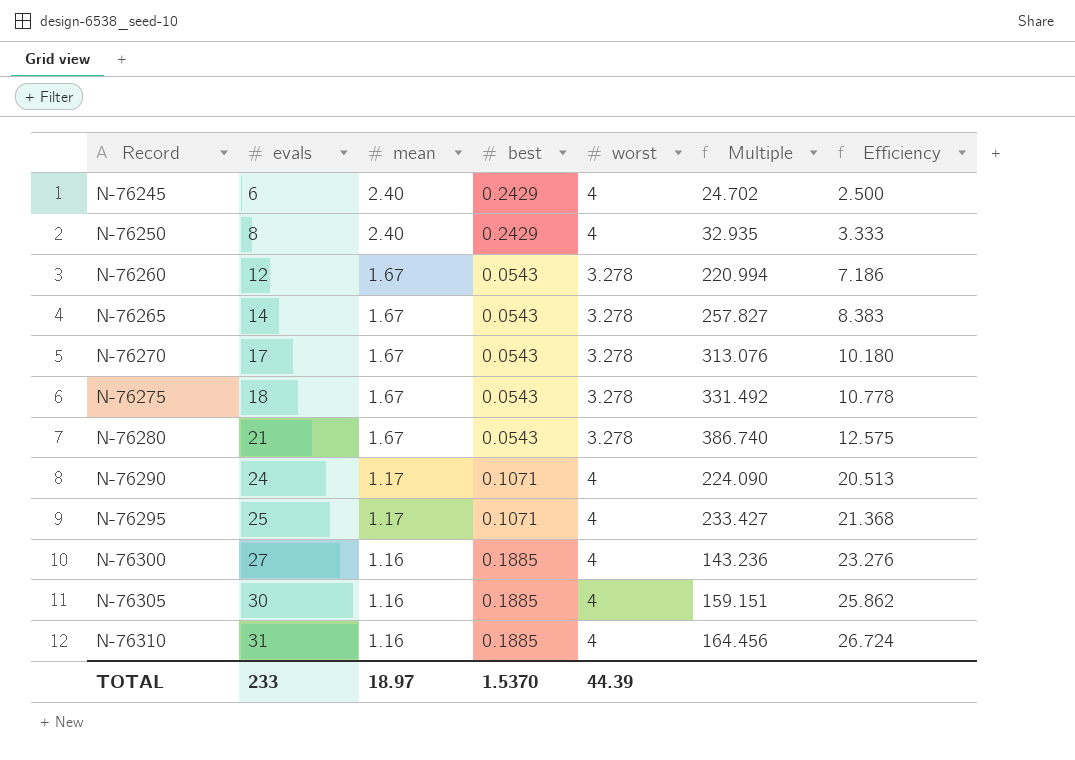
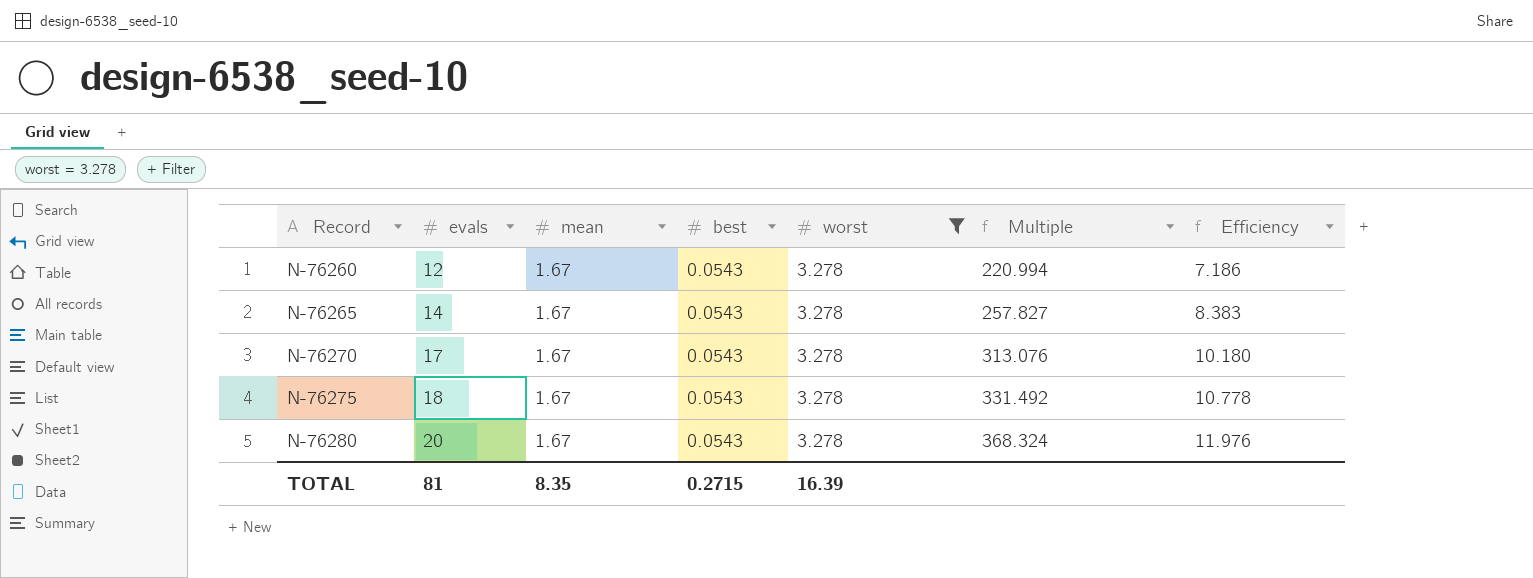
filter: none -> worst = 3.278
N-76280 | evals: 21 -> 20
N-76280 | Multiple: 386.740 -> 368.324
N-76280 | Efficiency: 12.575 -> 11.976
TOTAL | evals: 233 -> 81
TOTAL | mean: 18.97 -> 8.35
TOTAL | best: 1.5370 -> 0.2715
TOTAL | worst: 44.39 -> 16.39

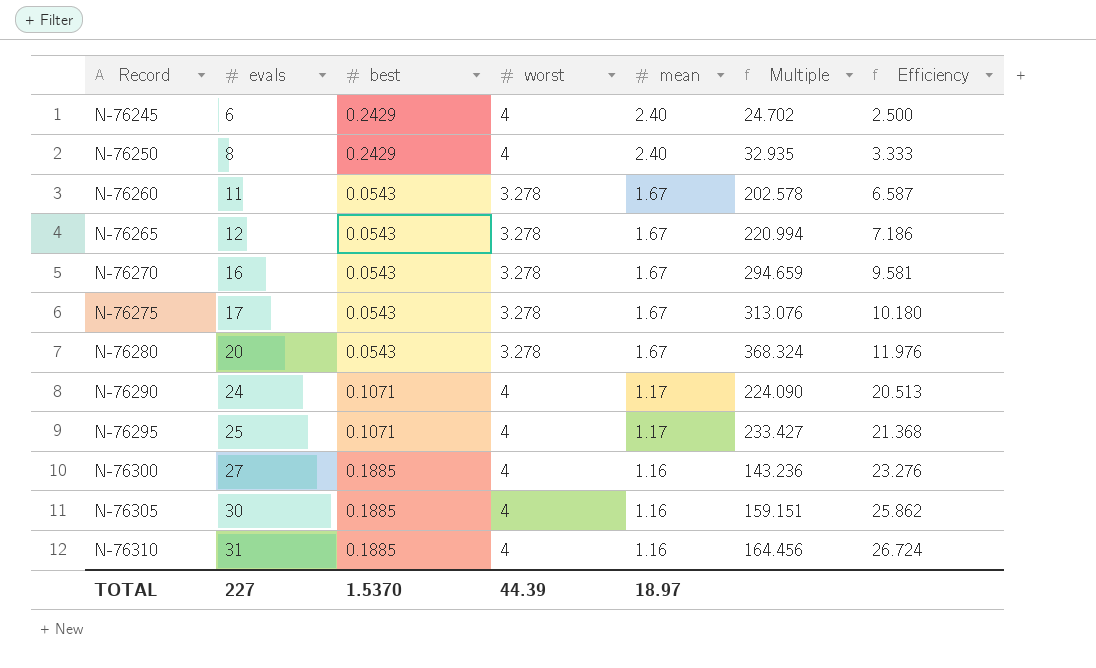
filter: worst = 3.278 -> none
column mean | position: 3 -> 5
N-76260 | evals: 12 -> 11
N-76260 | Multiple: 220.994 -> 202.578
N-76260 | Efficiency: 7.186 -> 6.587
N-76265 | evals: 14 -> 12
N-76265 | Multiple: 257.827 -> 220.994
N-76265 | Efficiency: 8.383 -> 7.186
N-76270 | evals: 17 -> 16
N-76270 | Multiple: 313.076 -> 294.659
N-76270 | Efficiency: 10.180 -> 9.581
N-76275 | evals: 18 -> 17
N-76275 | Multiple: 331.492 -> 313.076
N-76275 | Efficiency: 10.778 -> 10.180
TOTAL | evals: 81 -> 227
TOTAL | best: 0.2715 -> 1.5370
TOTAL | worst: 16.39 -> 44.39
TOTAL | mean: 8.35 -> 18.97

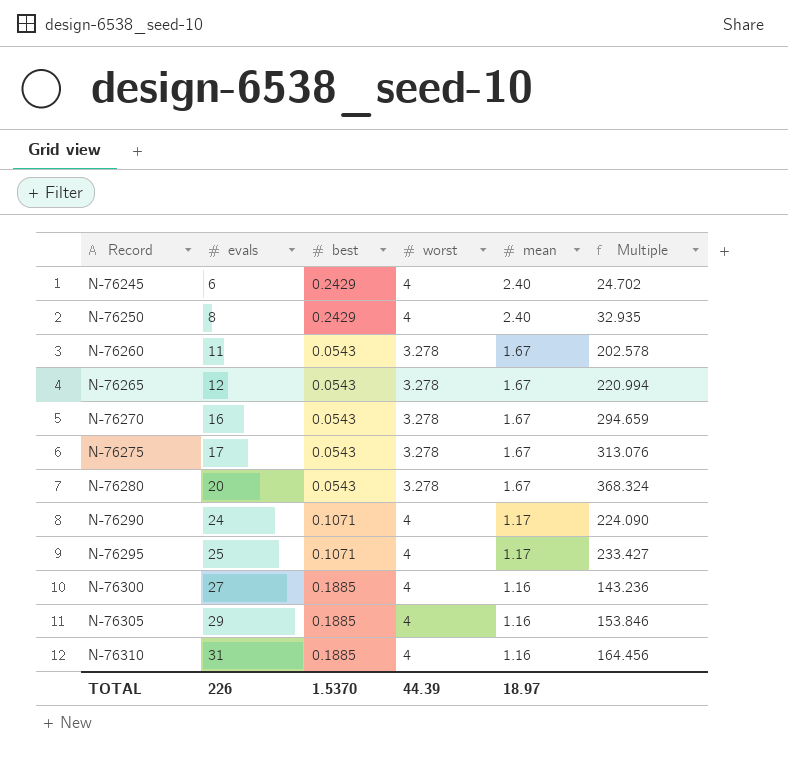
column Efficiency | formula: [evals] / [mean] -> none
N-76305 | evals: 30 -> 29
N-76305 | Multiple: 159.151 -> 153.846
TOTAL | evals: 227 -> 226

